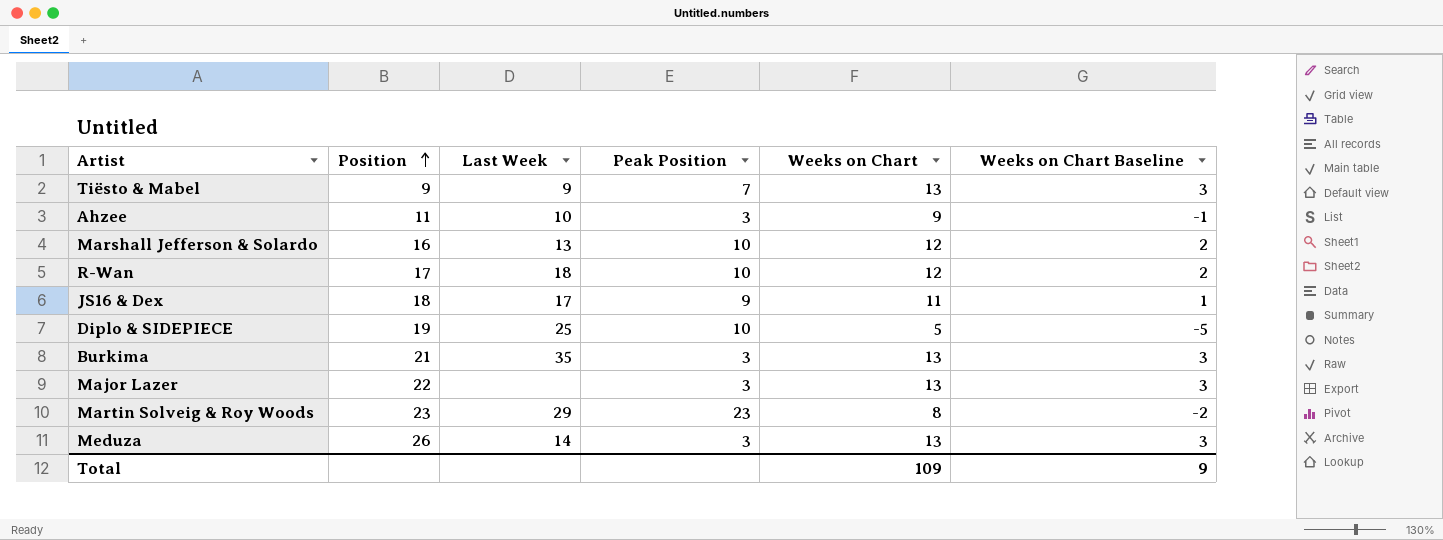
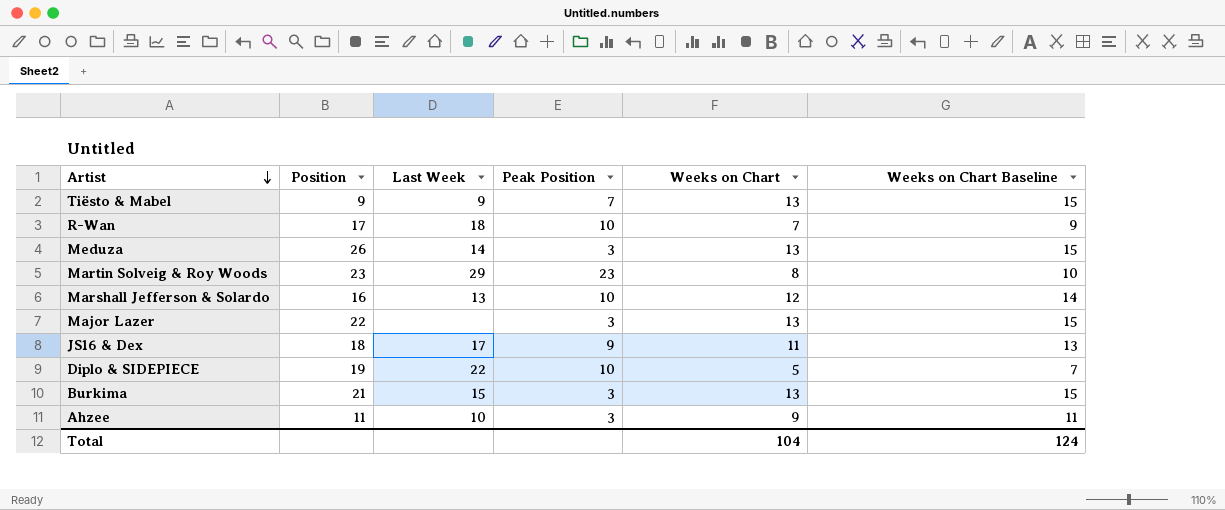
row order: Position ascending -> Artist descending
column Weeks on Chart Baseline | formula: [Weeks on Chart] - 10 -> [Weeks on Chart] + 2
R-Wan | Weeks on Chart: 12 -> 7
Diplo & SIDEPIECE | Last Week: 25 -> 22
Burkima | Last Week: 35 -> 15
Total | Weeks on Chart: 109 -> 104
Total | Weeks on Chart Baseline: 9 -> 124

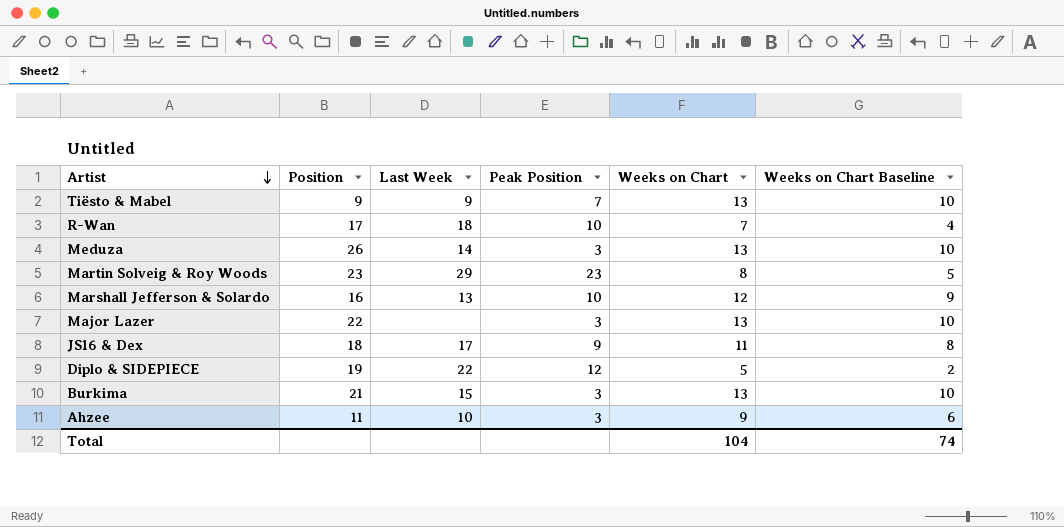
column Weeks on Chart Baseline | formula: [Weeks on Chart] + 2 -> [Weeks on Chart] - 3
Diplo & SIDEPIECE | Peak Position: 10 -> 12
Total | Weeks on Chart Baseline: 124 -> 74

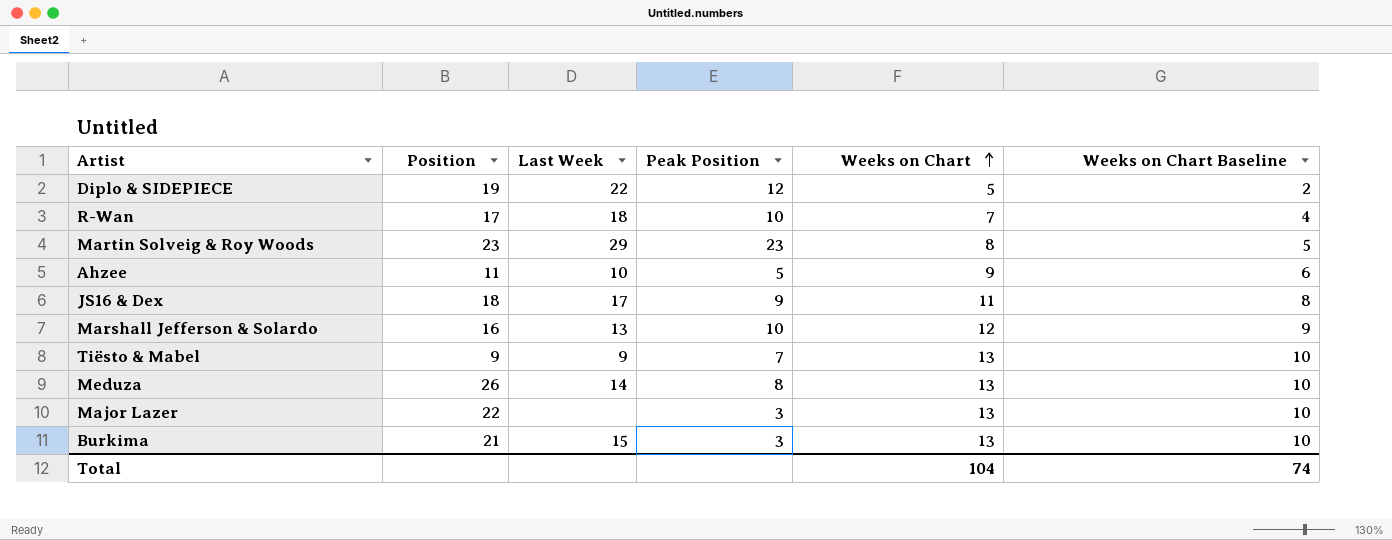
row order: Artist descending -> Weeks on Chart ascending
Ahzee | Peak Position: 3 -> 5
Meduza | Peak Position: 3 -> 8

